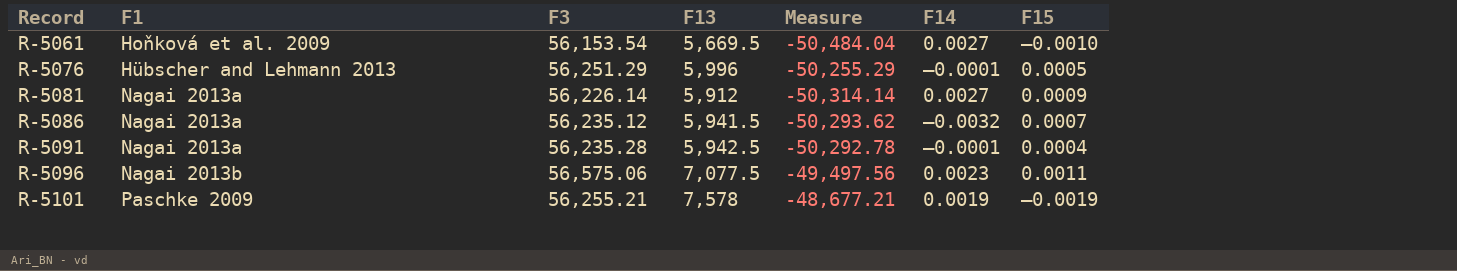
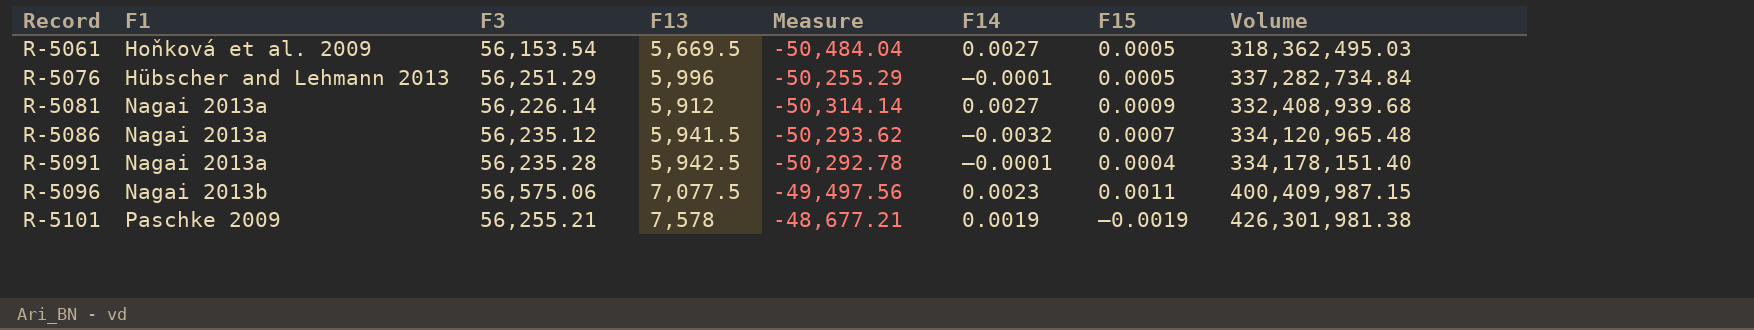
column Volume | formula: none -> [F3] * [F13]
R-5061 | F15: –0.0010 -> 0.0005

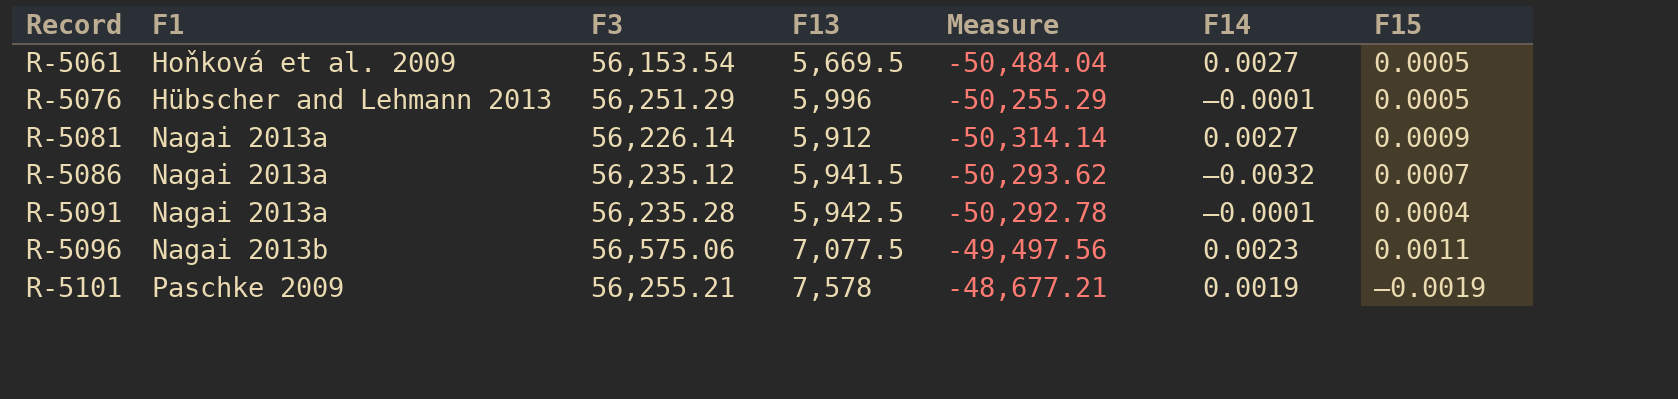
column Volume | formula: [F3] * [F13] -> none

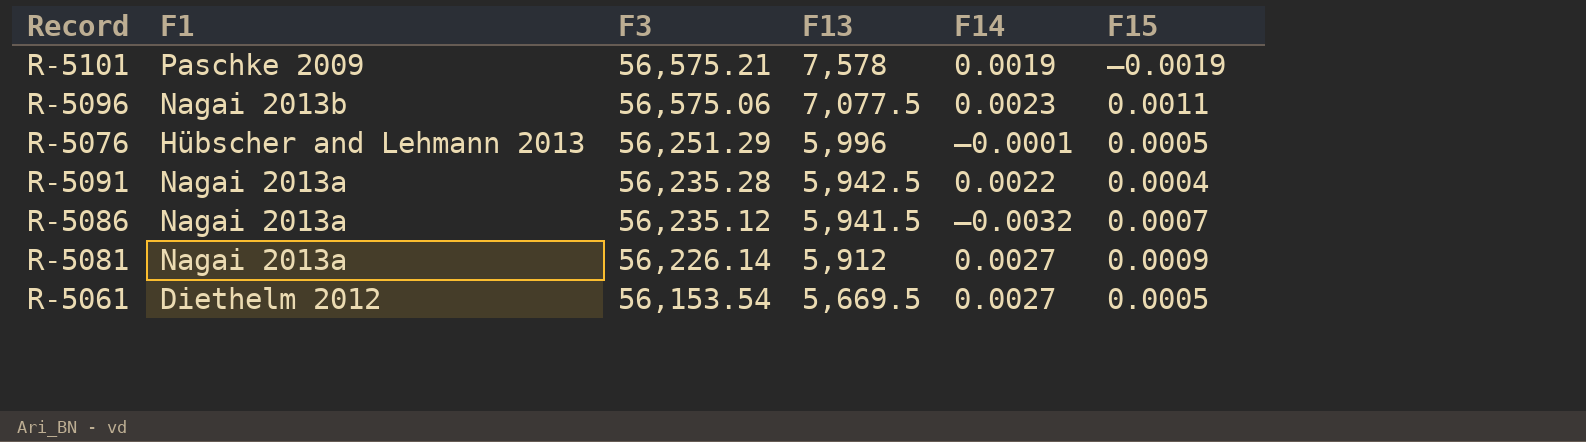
row order: Record ascending -> F3 descending
column Measure | formula: [F13] - [F3] -> none
R-5101 | F3: 56,255.21 -> 56,575.21
R-5091 | F14: –0.0001 -> 0.0022
R-5061 | F1: Hoňková et al. 2009 -> Diethelm 2012

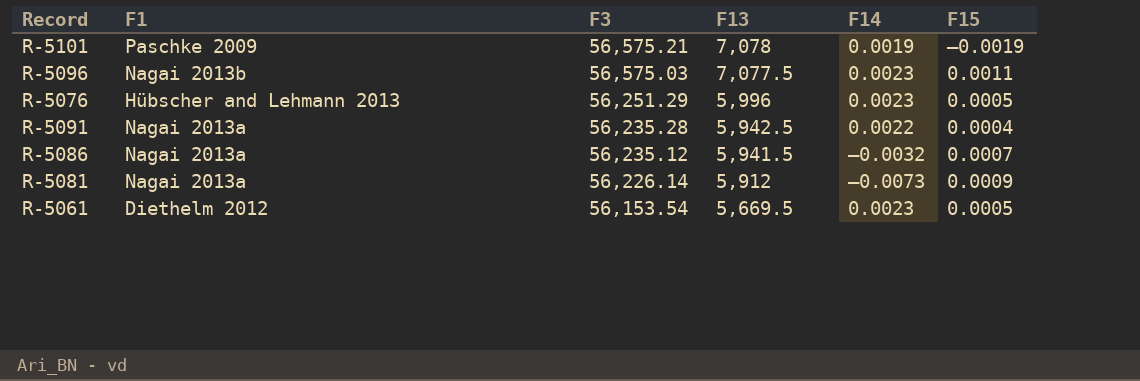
R-5101 | F13: 7,578 -> 7,078
R-5096 | F3: 56,575.06 -> 56,575.03
R-5076 | F14: –0.0001 -> 0.0023
R-5081 | F14: 0.0027 -> –0.0073
R-5061 | F14: 0.0027 -> 0.0023

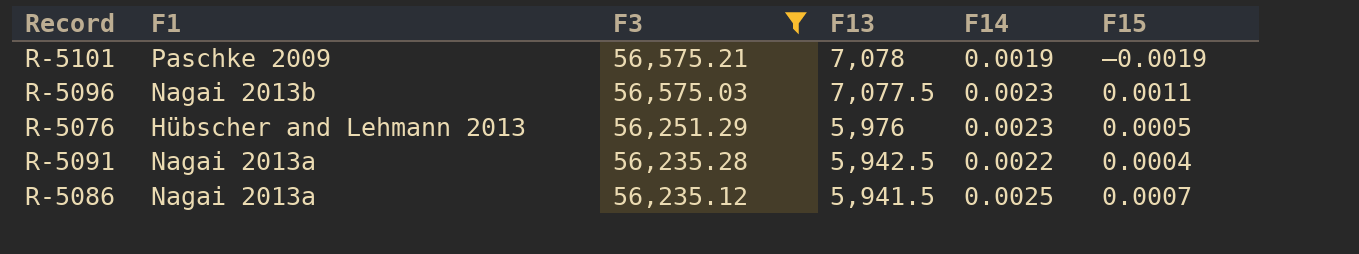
filter: none -> F3 >= 56,235.12
R-5076 | F13: 5,996 -> 5,976
R-5086 | F14: –0.0032 -> 0.0025

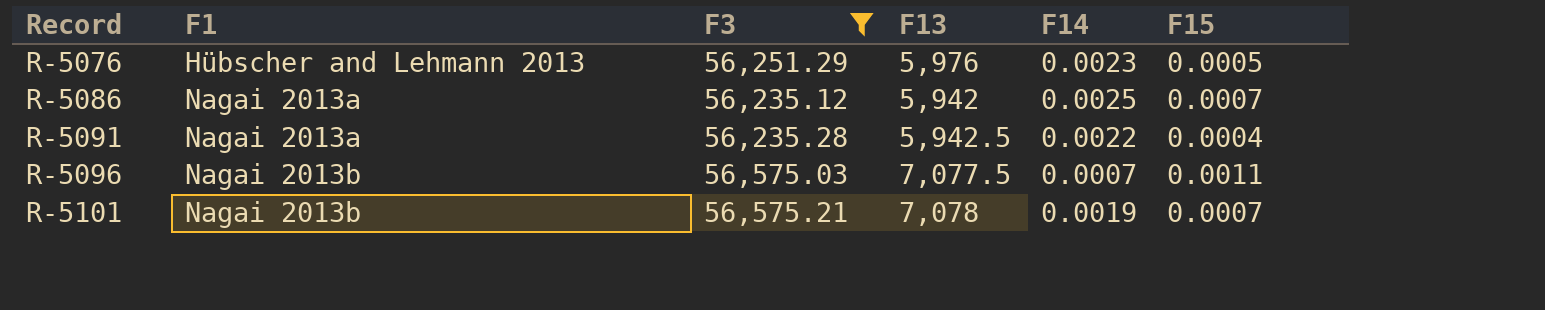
row order: F3 descending -> Record ascending
R-5086 | F13: 5,941.5 -> 5,942
R-5096 | F14: 0.0023 -> 0.0007
R-5101 | F1: Paschke 2009 -> Nagai 2013b
R-5101 | F15: –0.0019 -> 0.0007

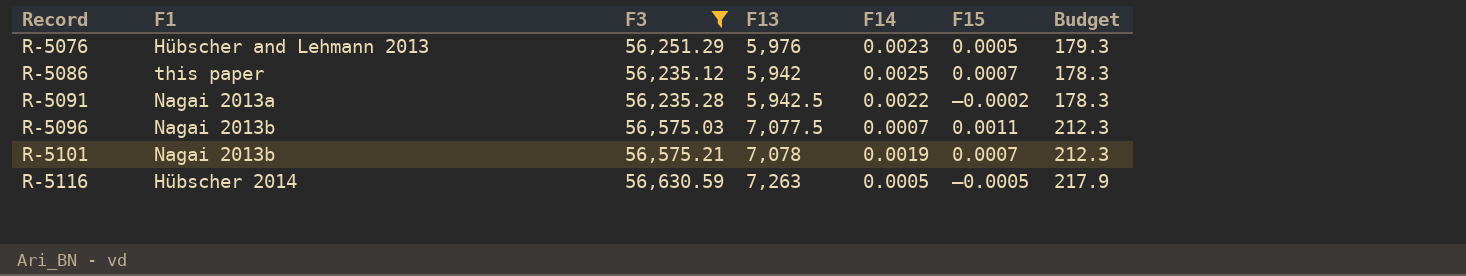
column Budget | formula: none -> [F13] * 0.03
R-5086 | F1: Nagai 2013a -> this paper
R-5091 | F15: 0.0004 -> –0.0002
row R-5116: none -> Hübscher 2014 | 56,630.59 | 7,263 | 0.0005 | –0.0005 | 217.9

